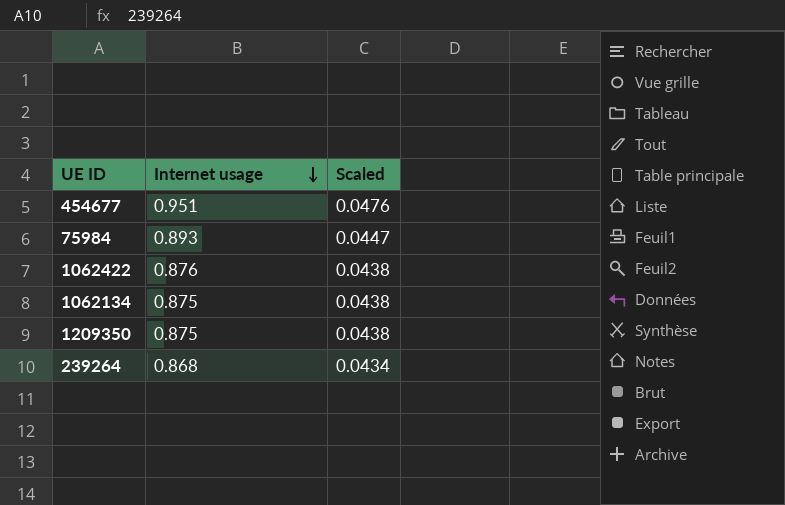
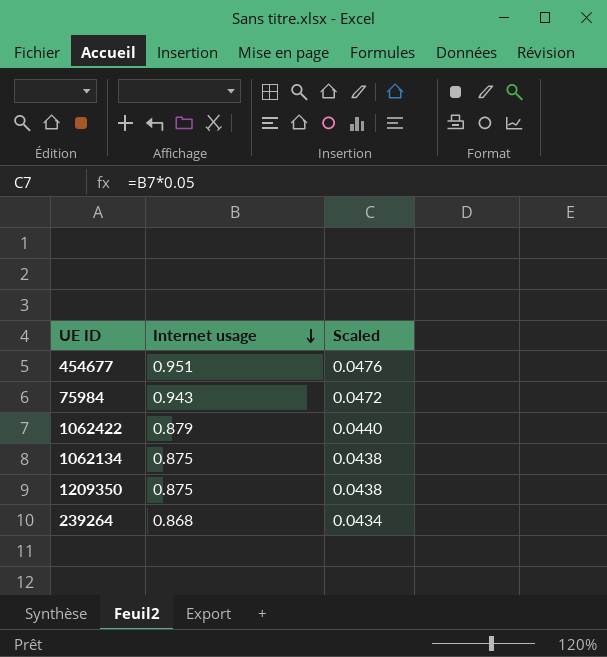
75984 | Internet usage: 0.893 -> 0.943
75984 | Scaled: 0.0447 -> 0.0472
1062422 | Internet usage: 0.876 -> 0.879
1062422 | Scaled: 0.0438 -> 0.0440

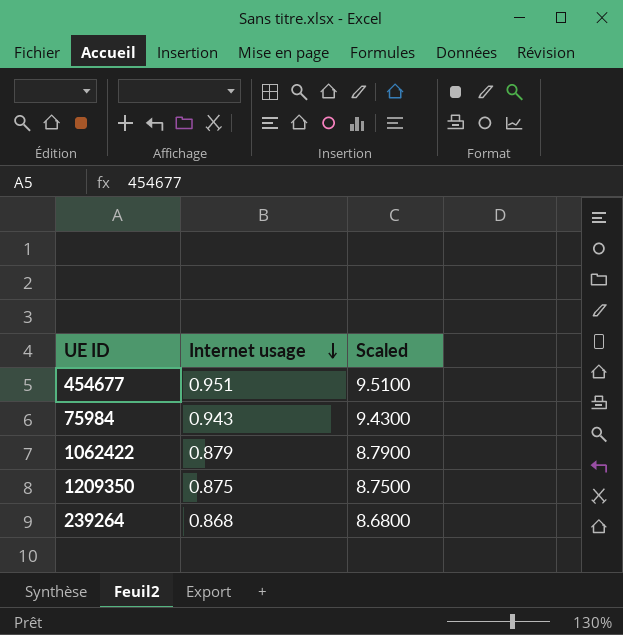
column Scaled | formula: [Internet usage] * 0.05 -> [Internet usage] * 10
row 1062134: 0.875 | 0.0438 -> none

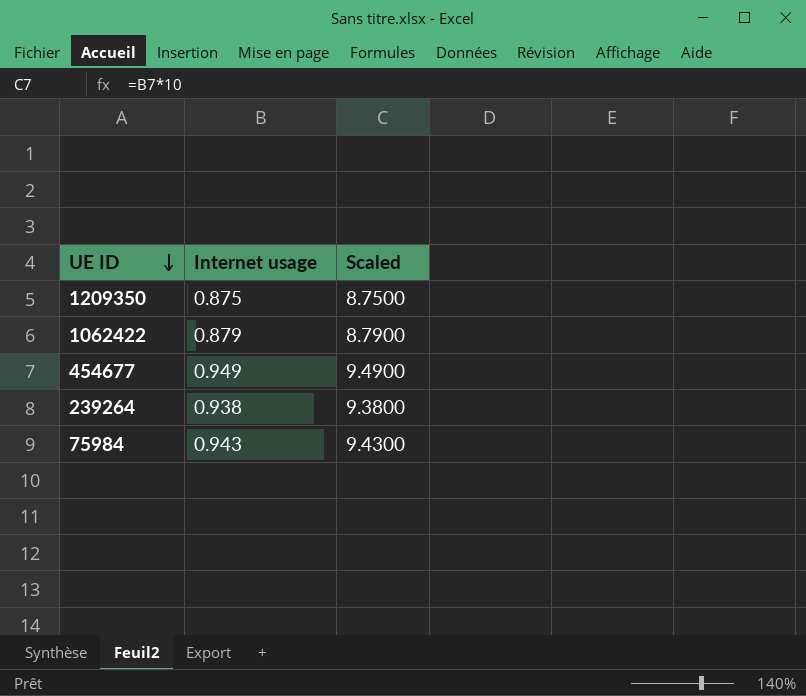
row order: Internet usage descending -> UE ID descending
454677 | Internet usage: 0.951 -> 0.949
454677 | Scaled: 9.5100 -> 9.4900
239264 | Internet usage: 0.868 -> 0.938
239264 | Scaled: 8.6800 -> 9.3800

